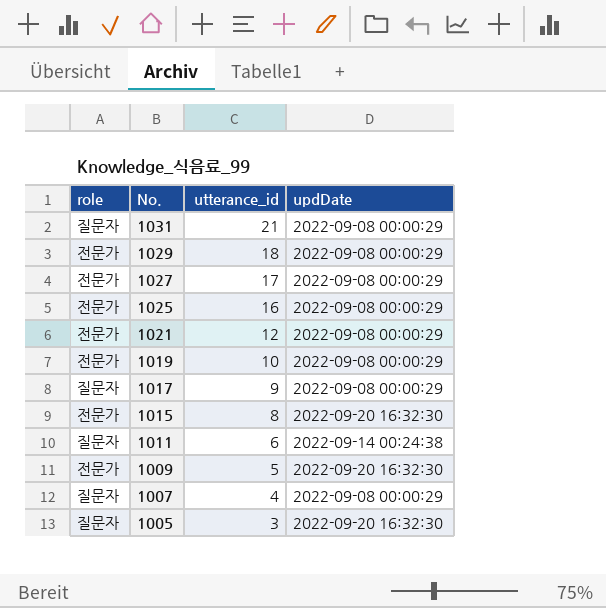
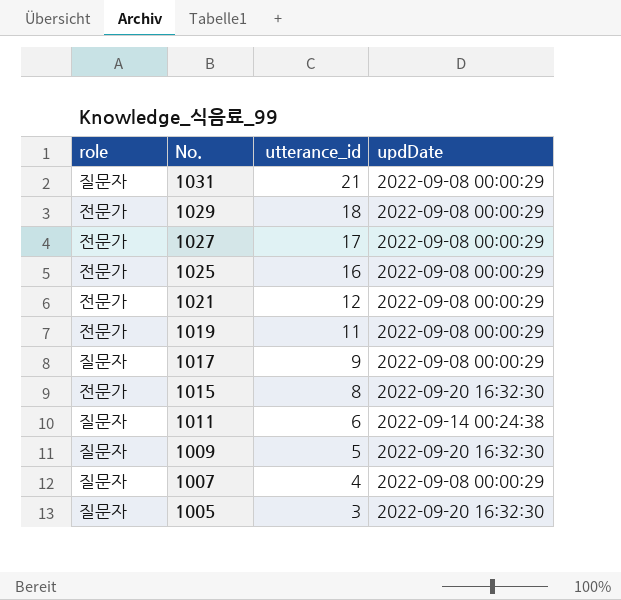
1019 | utterance_id: 10 -> 11
1009 | role: 전문가 -> 질문자

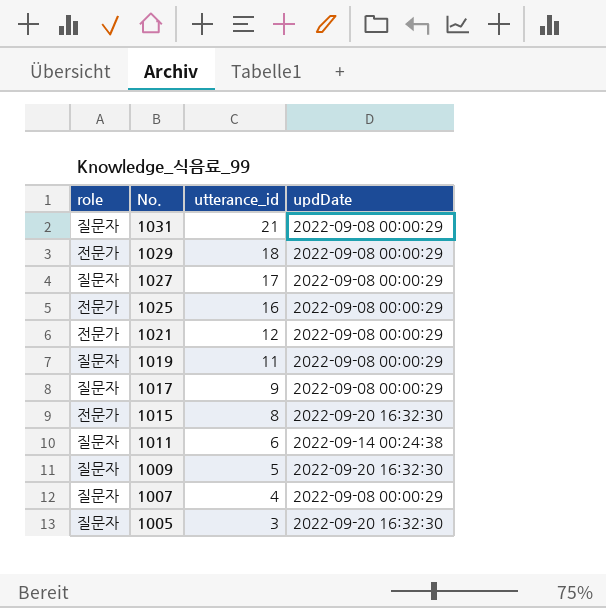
1027 | role: 전문가 -> 질문자
1019 | role: 전문가 -> 질문자

